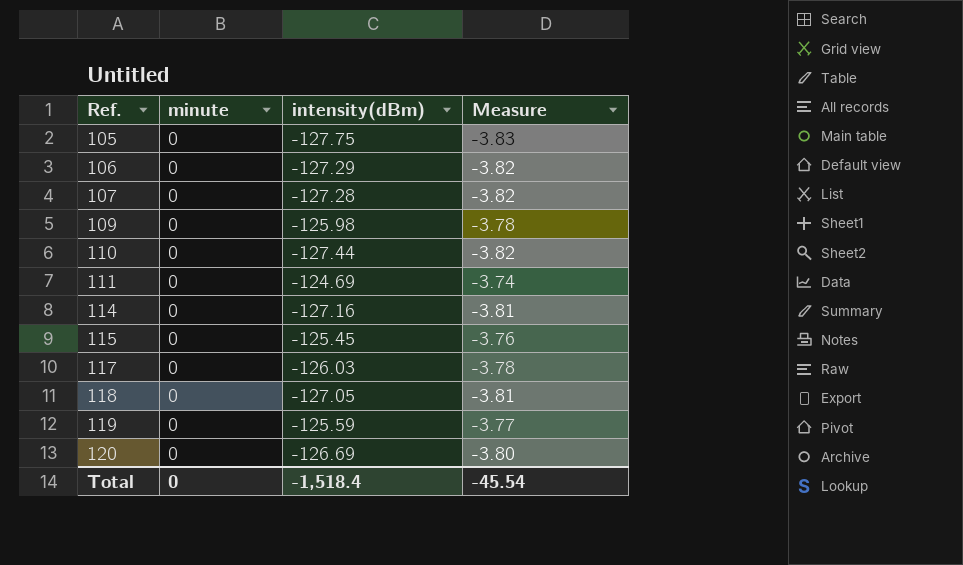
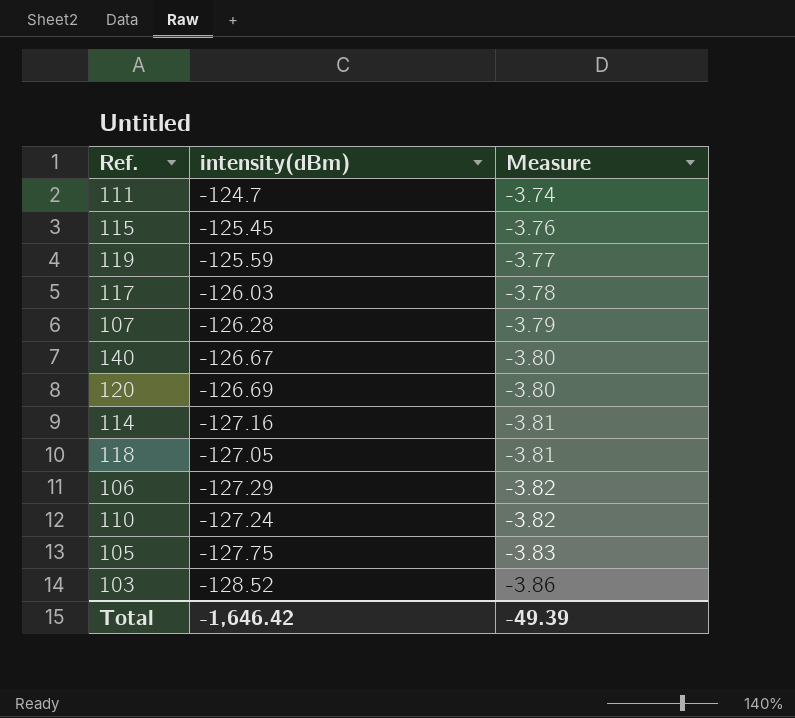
row order: Ref. ascending -> Measure descending
column minute | position: 2 -> none
row 109: 0 | -125.98 | -3.78 -> none
111 | intensity(dBm): -124.69 -> -124.7
107 | intensity(dBm): -127.28 -> -126.28
107 | Measure: -3.82 -> -3.79
row 140: none -> -126.67 | -3.80
110 | intensity(dBm): -127.44 -> -127.24
row 103: none -> -128.52 | -3.86
Total | intensity(dBm): -1,518.4 -> -1,646.42
Total | Measure: -45.54 -> -49.39

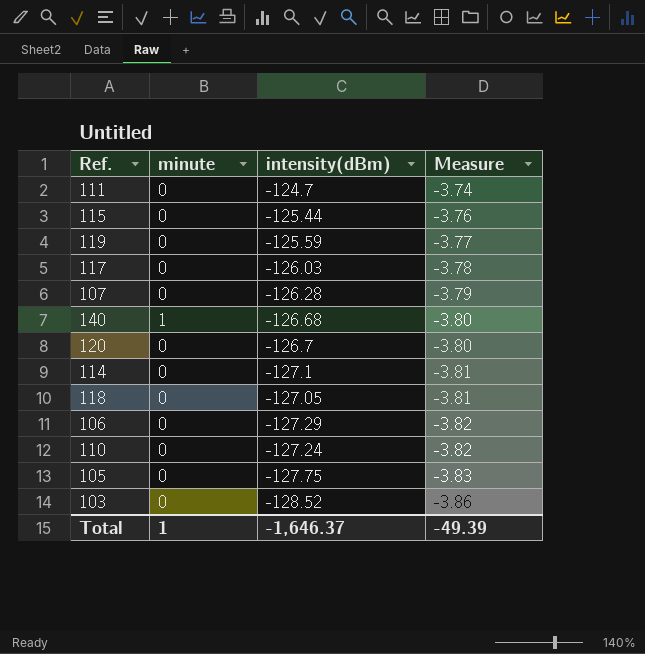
column minute | position: none -> 2
115 | intensity(dBm): -125.45 -> -125.44
140 | intensity(dBm): -126.67 -> -126.68
120 | intensity(dBm): -126.69 -> -126.7
114 | intensity(dBm): -127.16 -> -127.1
Total | intensity(dBm): -1,646.42 -> -1,646.37

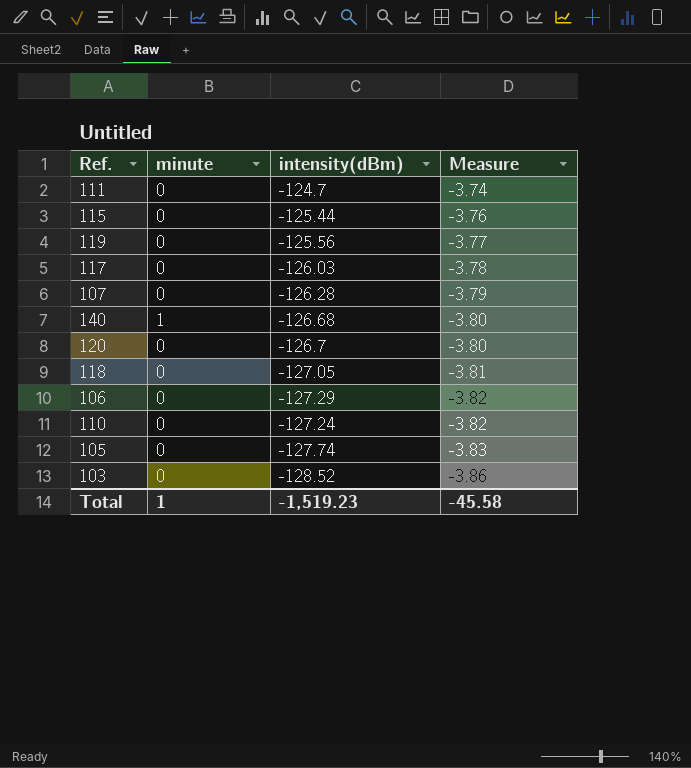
row 114: 0 | -127.1 | -3.81 -> none
119 | intensity(dBm): -125.59 -> -125.56
105 | intensity(dBm): -127.75 -> -127.74
Total | intensity(dBm): -1,646.37 -> -1,519.23
Total | Measure: -49.39 -> -45.58

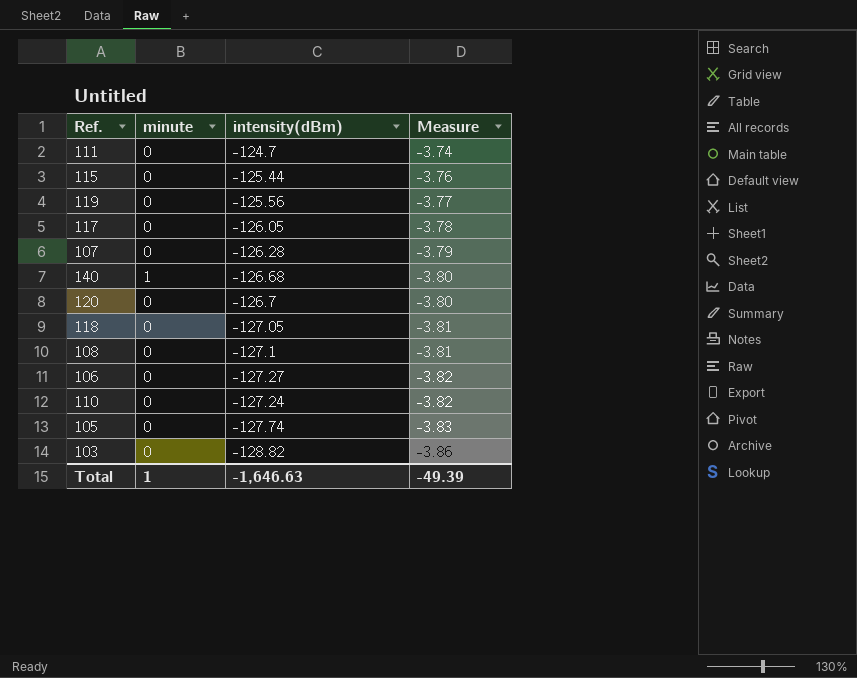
117 | intensity(dBm): -126.03 -> -126.05
row 108: none -> 0 | -127.1 | -3.81
106 | intensity(dBm): -127.29 -> -127.27
103 | intensity(dBm): -128.52 -> -128.82
Total | intensity(dBm): -1,519.23 -> -1,646.63
Total | Measure: -45.58 -> -49.39

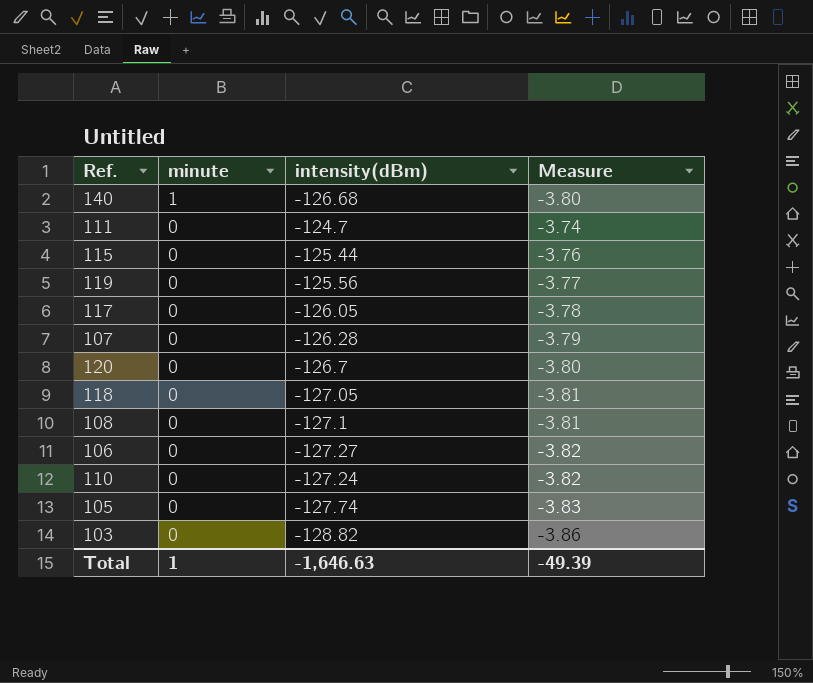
row order: Measure descending -> minute descending

